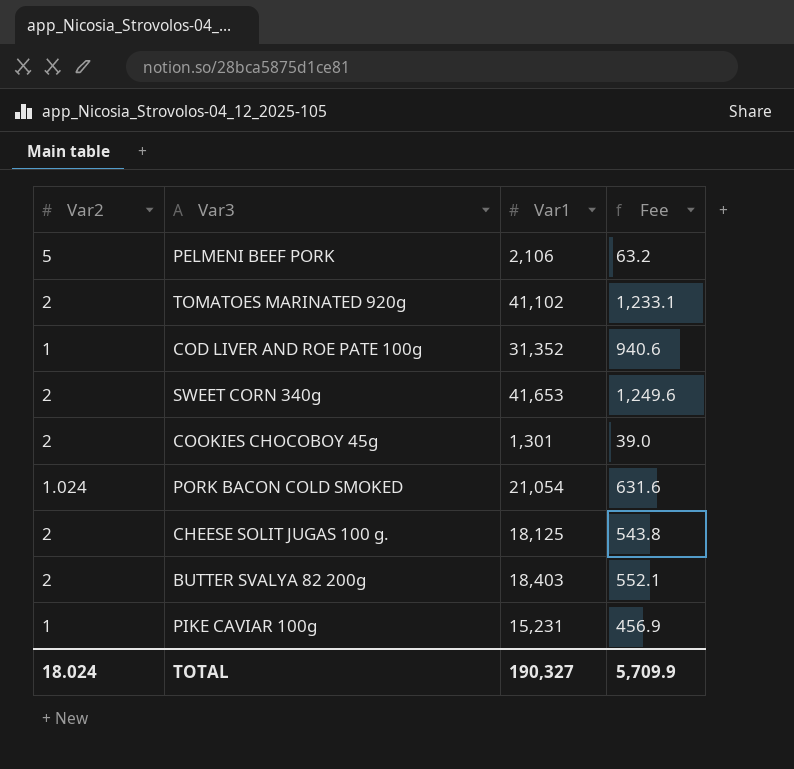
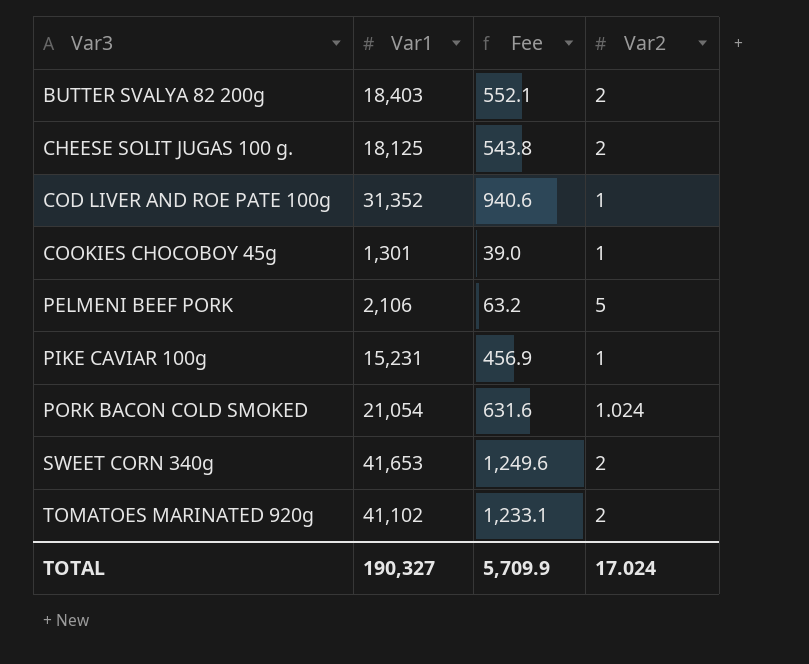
row order: none -> Var3 ascending
column Var2 | position: 1 -> 4
COOKIES CHOCOBOY 45g | Var2: 2 -> 1
TOTAL | Var2: 18.024 -> 17.024

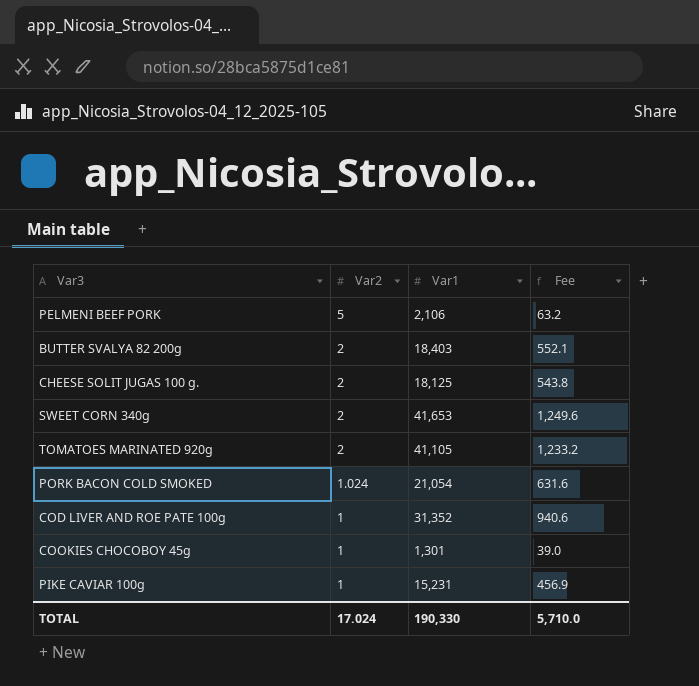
row order: Var3 ascending -> Var2 descending
column Var2 | position: 4 -> 2
TOMATOES MARINATED 920g | Var1: 41,102 -> 41,105
TOMATOES MARINATED 920g | Fee: 1,233.1 -> 1,233.2
TOTAL | Var1: 190,327 -> 190,330
TOTAL | Fee: 5,709.9 -> 5,710.0

